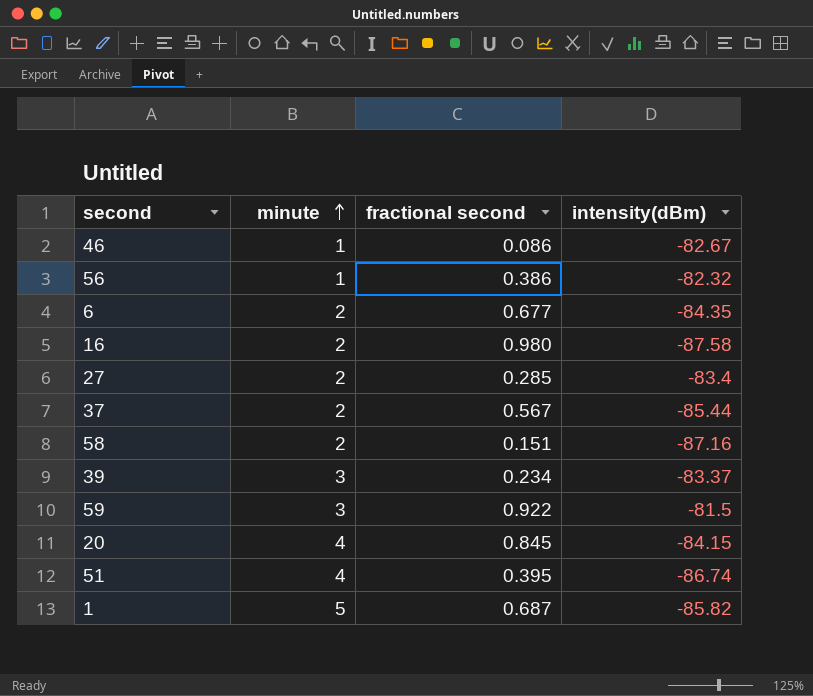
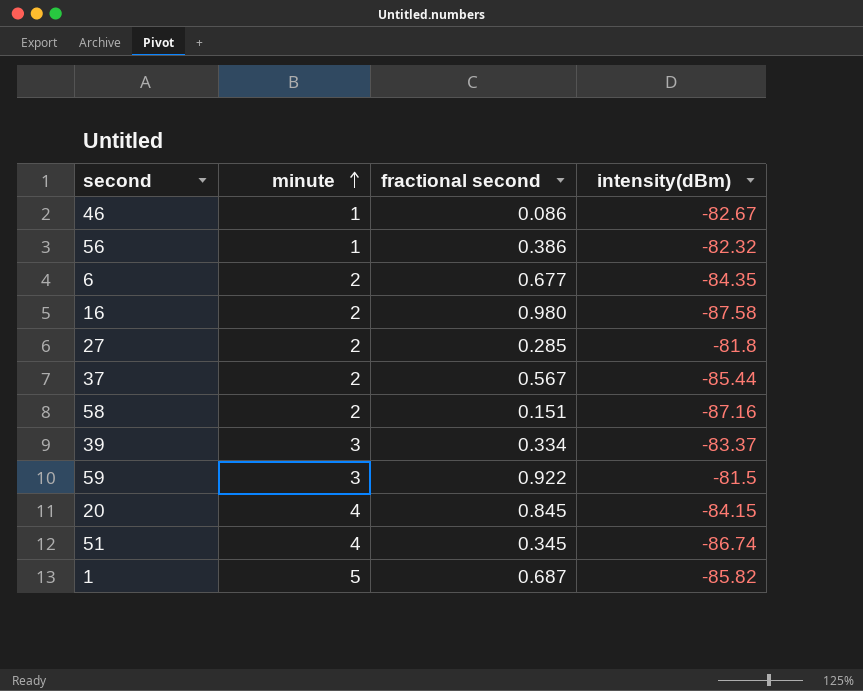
27 | intensity(dBm): -83.4 -> -81.8
39 | fractional second: 0.234 -> 0.334
51 | fractional second: 0.395 -> 0.345

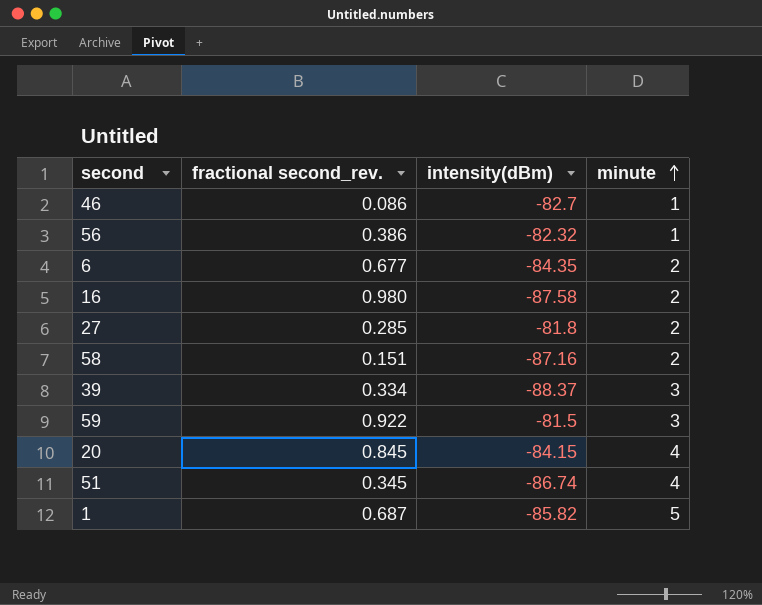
column name: fractional second -> fractional second_rev.
column minute | position: 2 -> 4
row 37: 2 | 0.567 | -85.44 -> none
46 | intensity(dBm): -82.67 -> -82.7
39 | intensity(dBm): -83.37 -> -88.37

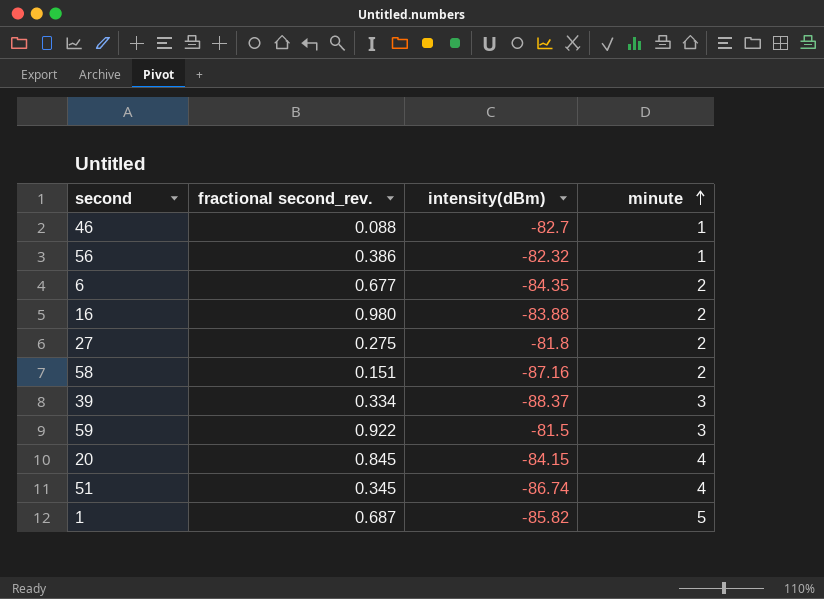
46 | fractional second_rev.: 0.086 -> 0.088
16 | intensity(dBm): -87.58 -> -83.88
27 | fractional second_rev.: 0.285 -> 0.275

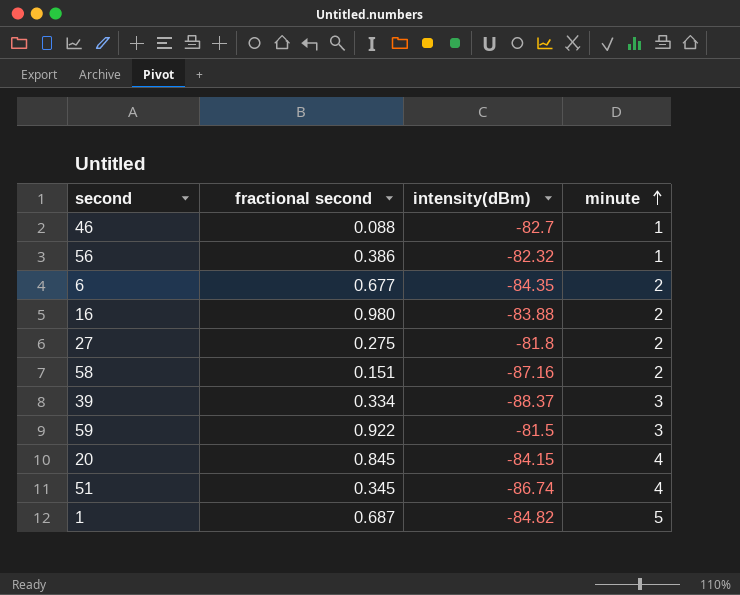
column name: fractional second_rev. -> fractional second
1 | intensity(dBm): -85.82 -> -84.82

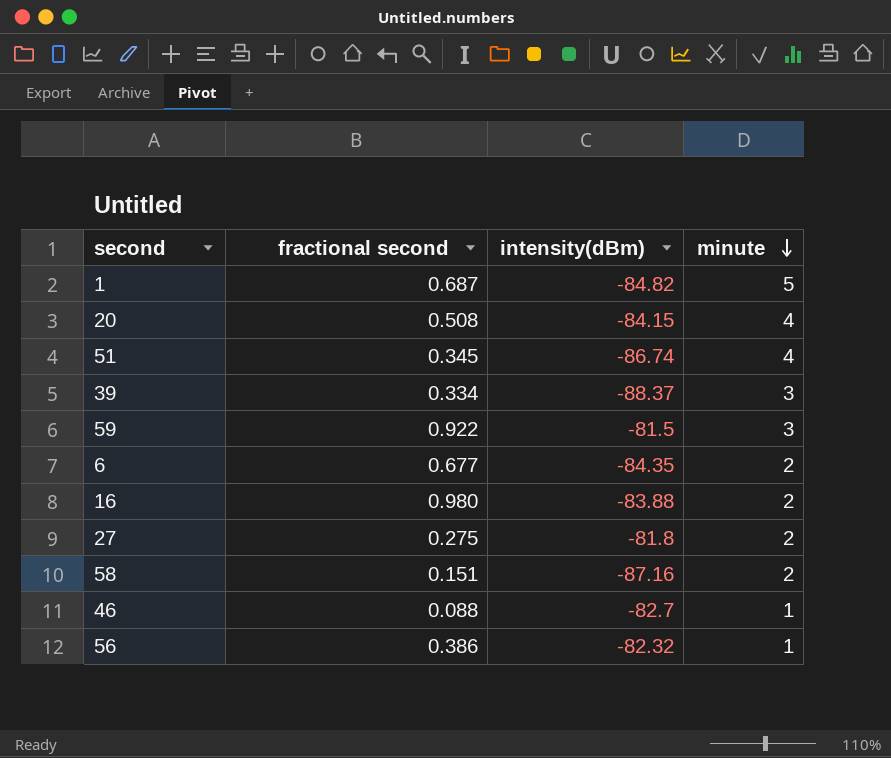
row order: minute ascending -> minute descending
20 | fractional second: 0.845 -> 0.508

